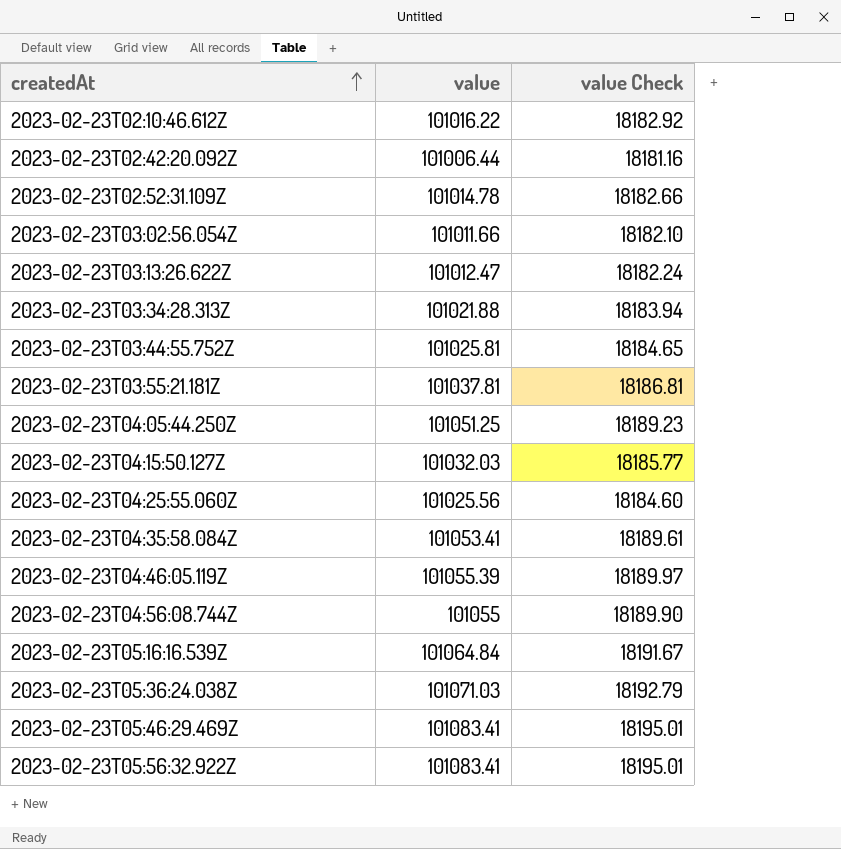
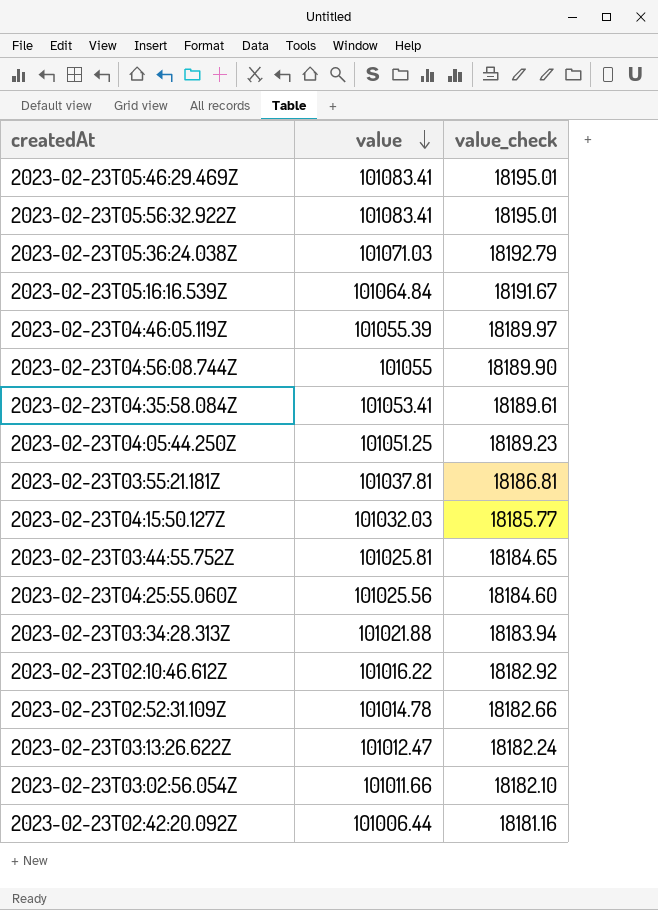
row order: createdAt ascending -> value descending
column name: value Check -> value_check

